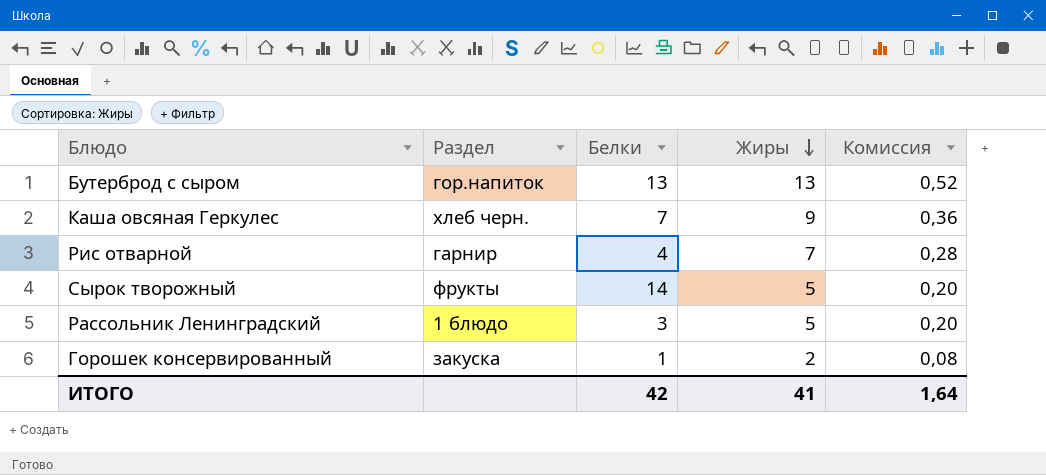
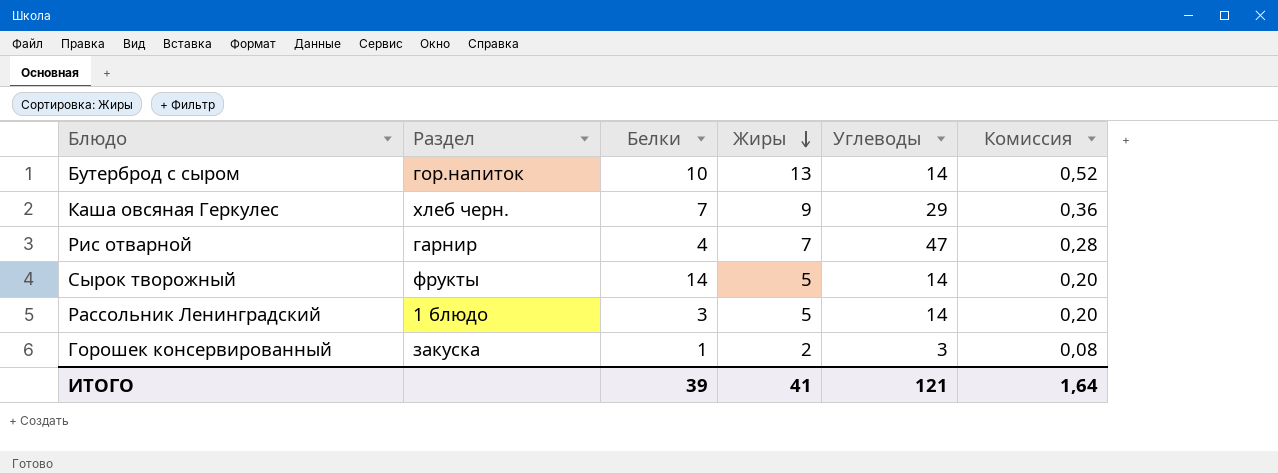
column Углеводы | position: none -> 5
Бутерброд с сыром | Белки: 13 -> 10
ИТОГО | Белки: 42 -> 39

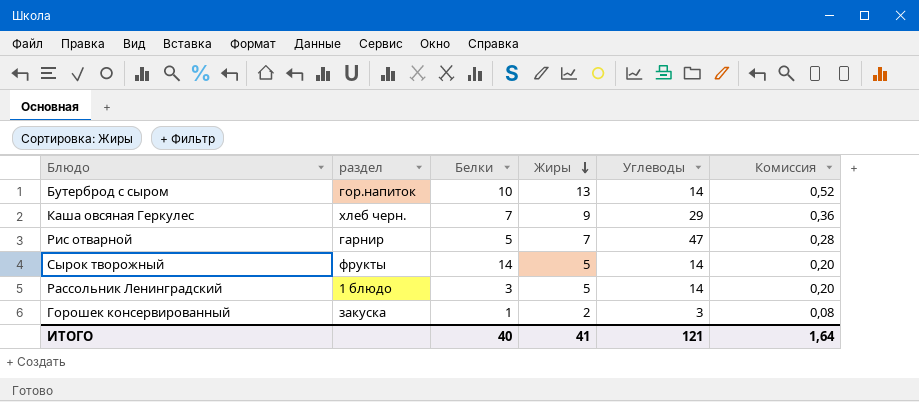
column name: Раздел -> раздел
Рис отварной | Белки: 4 -> 5
ИТОГО | Белки: 39 -> 40

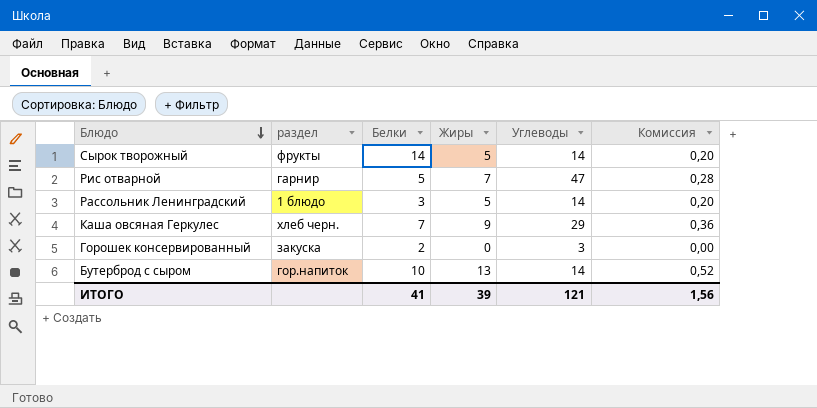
row order: Жиры descending -> Блюдо descending
Горошек консервированный | Белки: 1 -> 2
Горошек консервированный | Жиры: 2 -> 0
Горошек консервированный | Комиссия: 0,08 -> 0,00
ИТОГО | Белки: 40 -> 41
ИТОГО | Жиры: 41 -> 39
ИТОГО | Комиссия: 1,64 -> 1,56

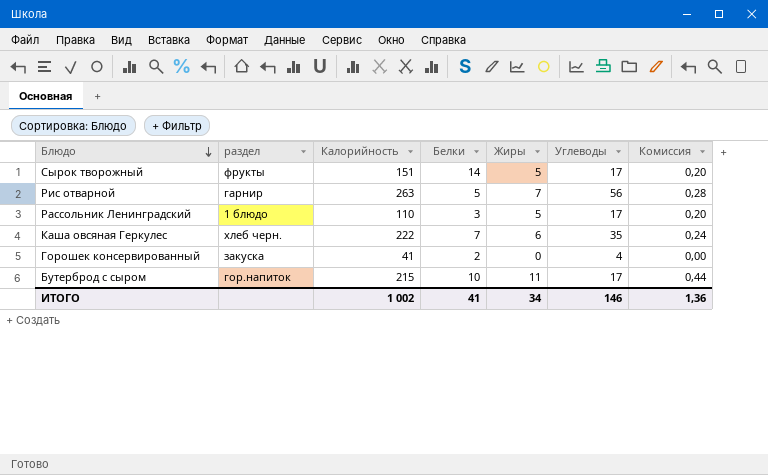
column Калорийность | position: none -> 3
Сырок творожный | Углеводы: 14 -> 17
Рис отварной | Углеводы: 47 -> 56
Рассольник Ленинградский | Углеводы: 14 -> 17
Каша овсяная Геркулес | Жиры: 9 -> 6
Каша овсяная Геркулес | Углеводы: 29 -> 35
Каша овсяная Геркулес | Комиссия: 0,36 -> 0,24
Горошек консервированный | Углеводы: 3 -> 4
Бутерброд с сыром | Жиры: 13 -> 11
Бутерброд с сыром | Углеводы: 14 -> 17
Бутерброд с сыром | Комиссия: 0,52 -> 0,44
ИТОГО | Жиры: 39 -> 34
ИТОГО | Углеводы: 121 -> 146
ИТОГО | Комиссия: 1,56 -> 1,36

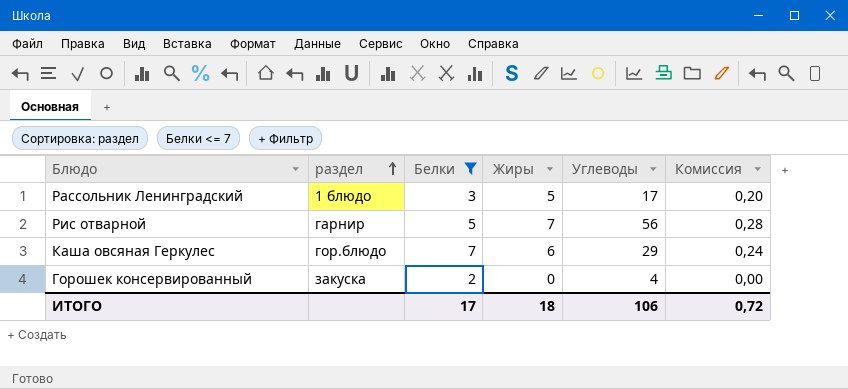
filter: none -> Белки <= 7
row order: Блюдо descending -> раздел ascending
column Калорийность | position: 3 -> none
Каша овсяная Геркулес | раздел: хлеб черн. -> гор.блюдо
Каша овсяная Геркулес | Углеводы: 35 -> 29
ИТОГО | Белки: 41 -> 17
ИТОГО | Жиры: 34 -> 18
ИТОГО | Углеводы: 146 -> 106
ИТОГО | Комиссия: 1,36 -> 0,72

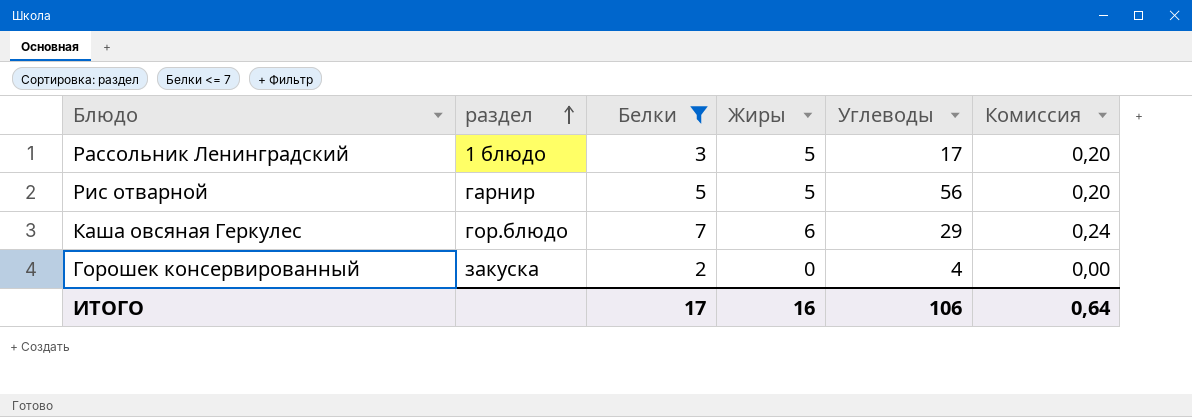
Рис отварной | Жиры: 7 -> 5
Рис отварной | Комиссия: 0,28 -> 0,20
ИТОГО | Жиры: 18 -> 16
ИТОГО | Комиссия: 0,72 -> 0,64

